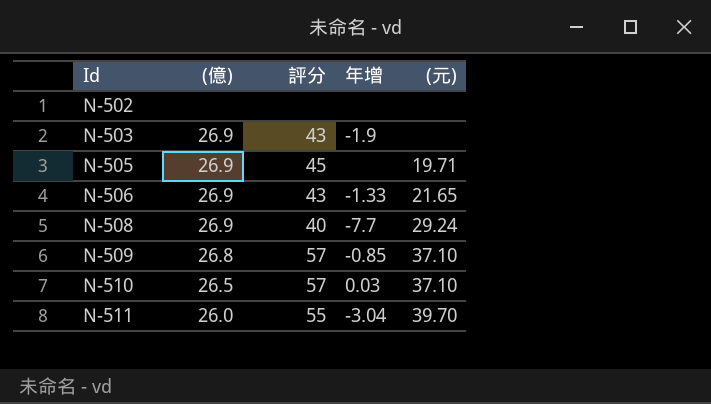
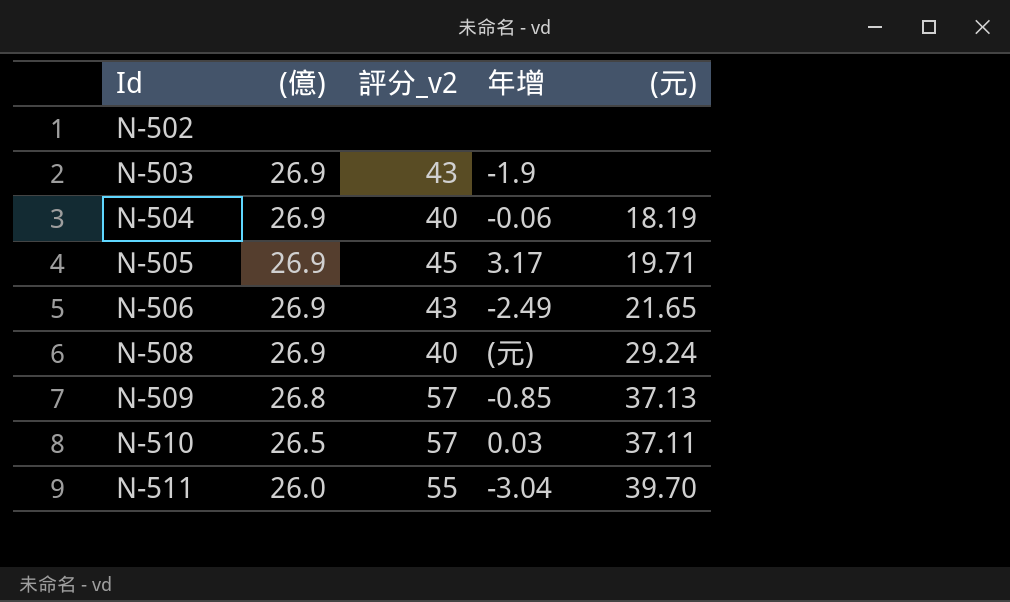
column name: 評分 -> 評分_v2
row N-504: none -> 26.9 | 40 | -0.06 | 18.19
N-505 | 年增: none -> 3.17
N-506 | 年增: -1.33 -> -2.49
N-508 | 年增: -7.7 -> (元)
N-509 | (元): 37.10 -> 37.13
N-510 | (元): 37.10 -> 37.11

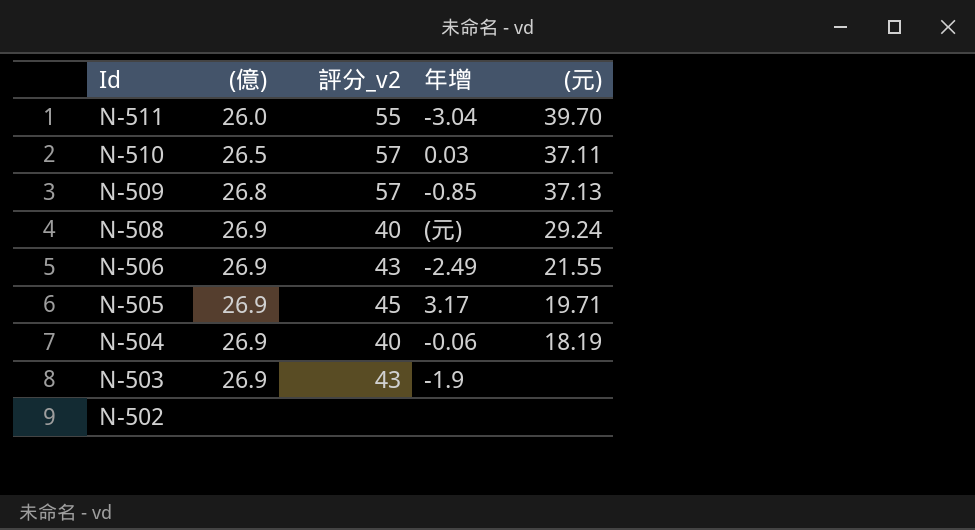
row order: Id ascending -> Id descending
N-506 | (元): 21.65 -> 21.55

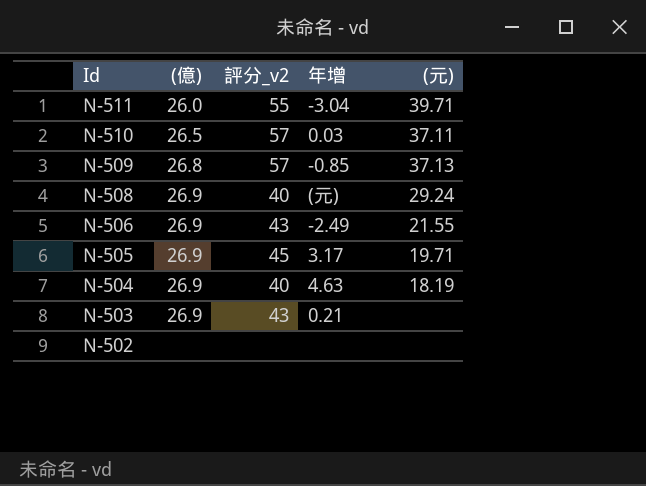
N-511 | (元): 39.70 -> 39.71
N-504 | 年增: -0.06 -> 4.63
N-503 | 年增: -1.9 -> 0.21

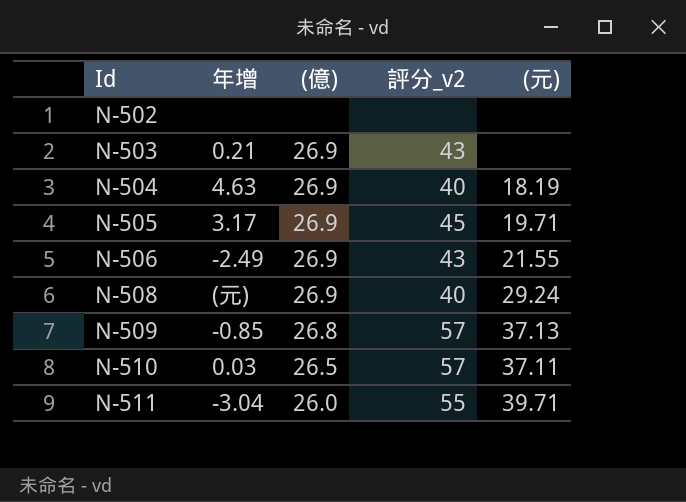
row order: Id descending -> Id ascending
column 年增 | position: 4 -> 2

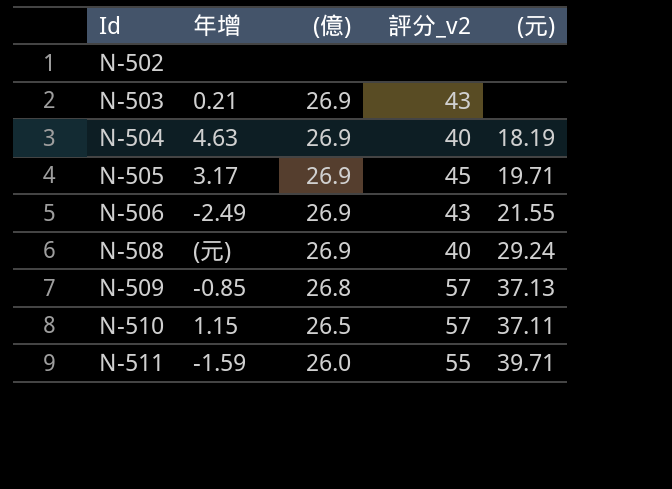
N-510 | 年增: 0.03 -> 1.15
N-511 | 年增: -3.04 -> -1.59

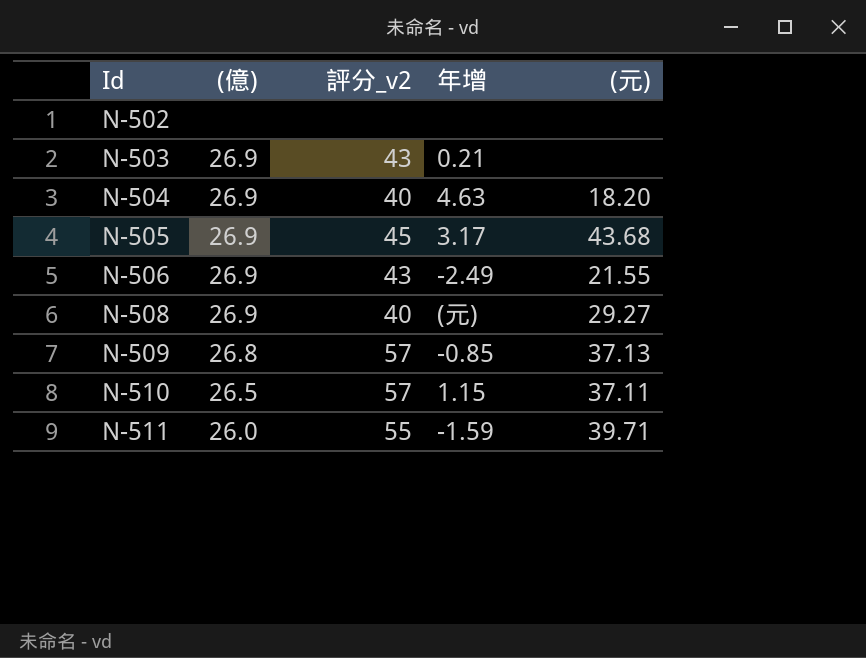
column 年增 | position: 2 -> 4
N-504 | (元): 18.19 -> 18.20
N-505 | (元): 19.71 -> 43.68
N-508 | (元): 29.24 -> 29.27

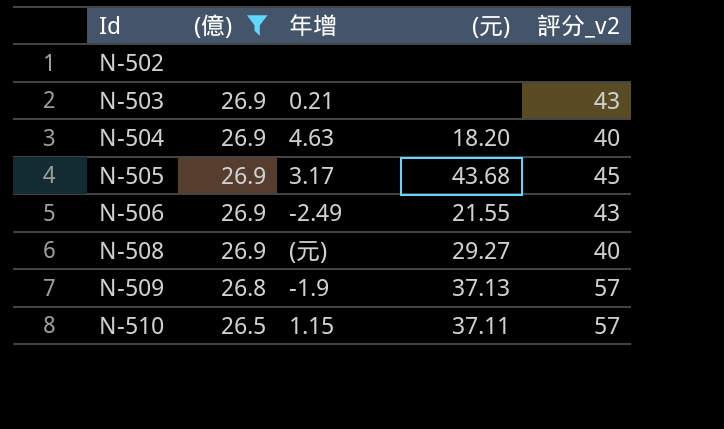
filter: none -> (億) != 26.0
column 評分_v2 | position: 3 -> 5
N-509 | 年增: -0.85 -> -1.9

